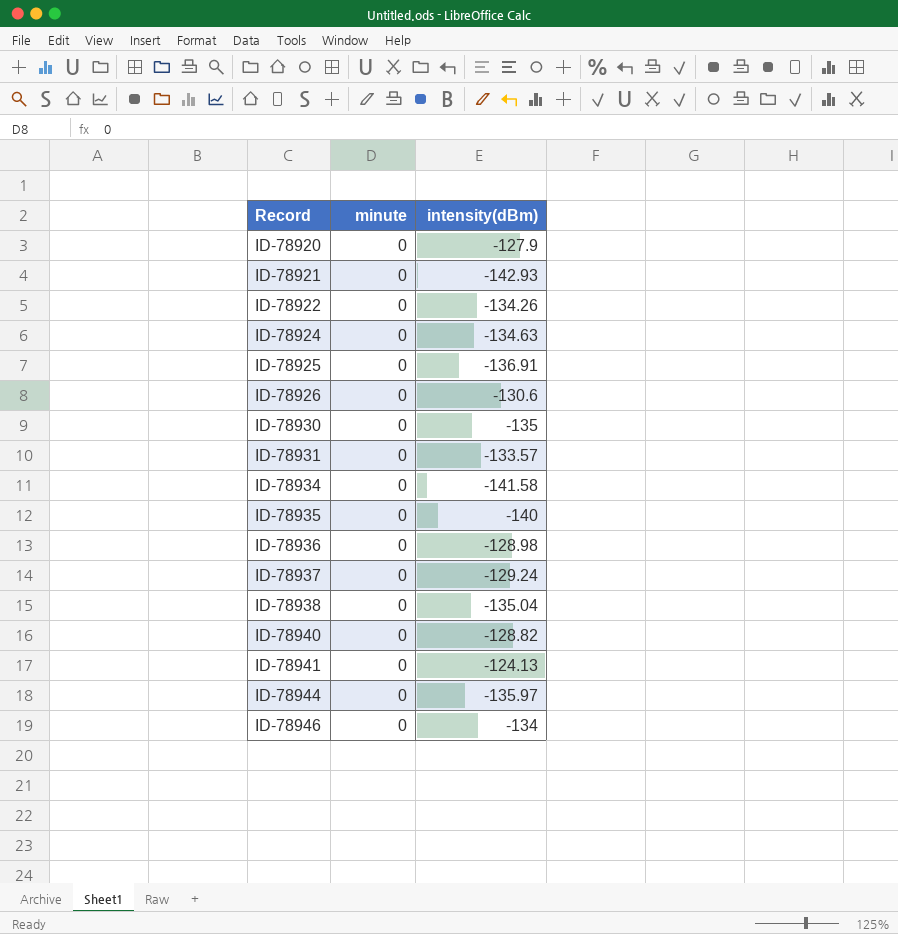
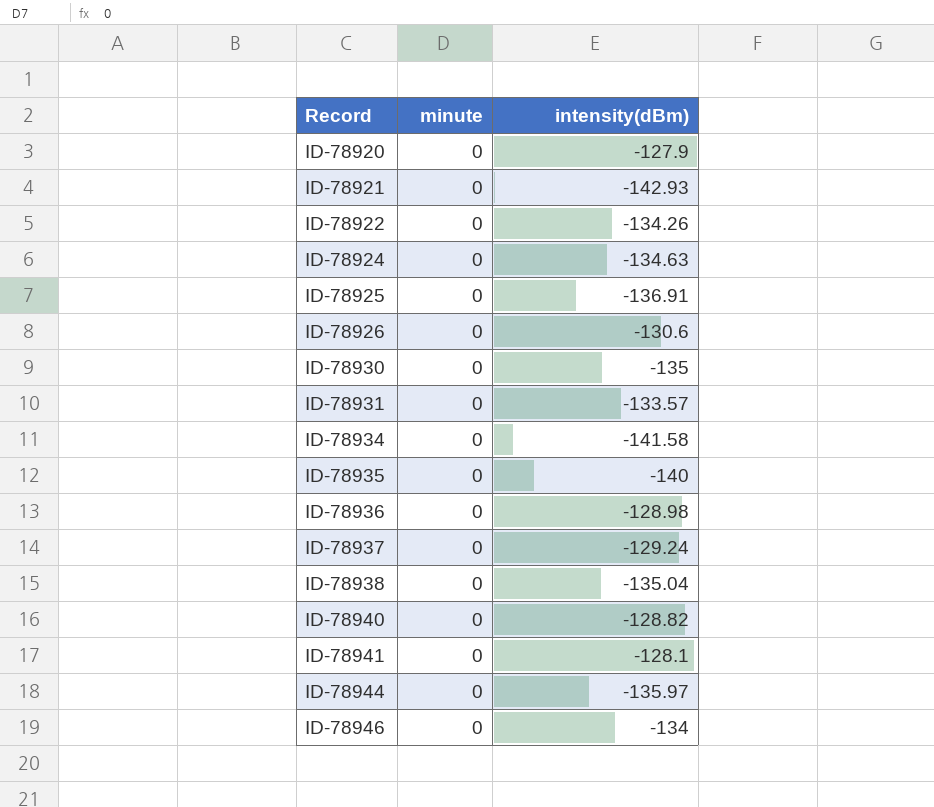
ID-78941 | intensity(dBm): -124.13 -> -128.1

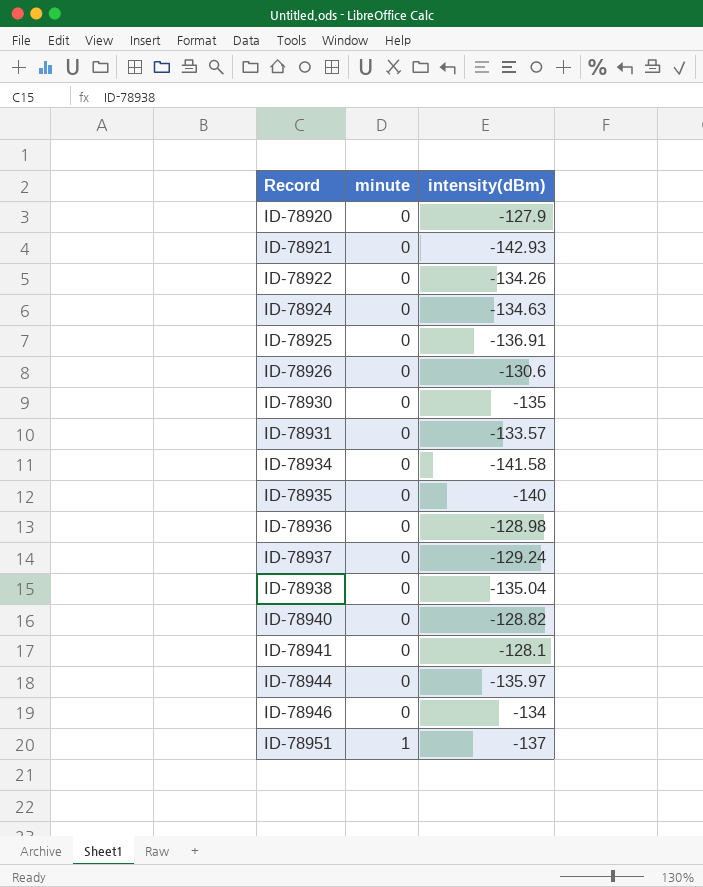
row ID-78951: none -> 1 | -137

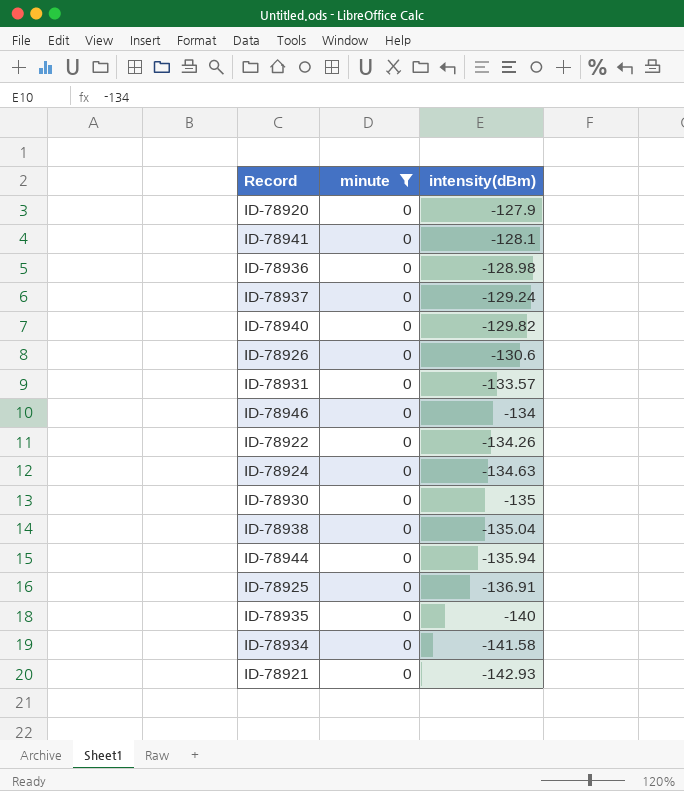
filter: none -> minute = 0
row order: Record ascending -> intensity(dBm) descending
ID-78940 | intensity(dBm): -128.82 -> -129.82
ID-78944 | intensity(dBm): -135.97 -> -135.94

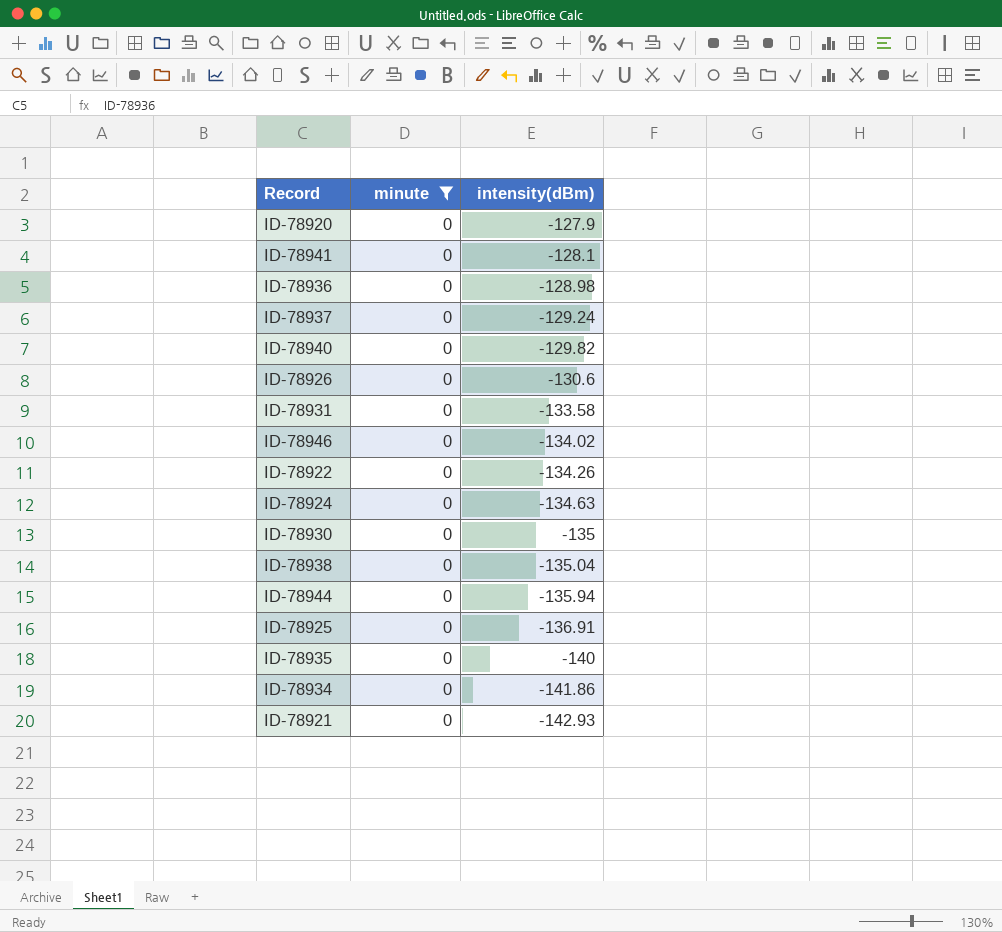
ID-78931 | intensity(dBm): -133.57 -> -133.58
ID-78946 | intensity(dBm): -134 -> -134.02
ID-78934 | intensity(dBm): -141.58 -> -141.86

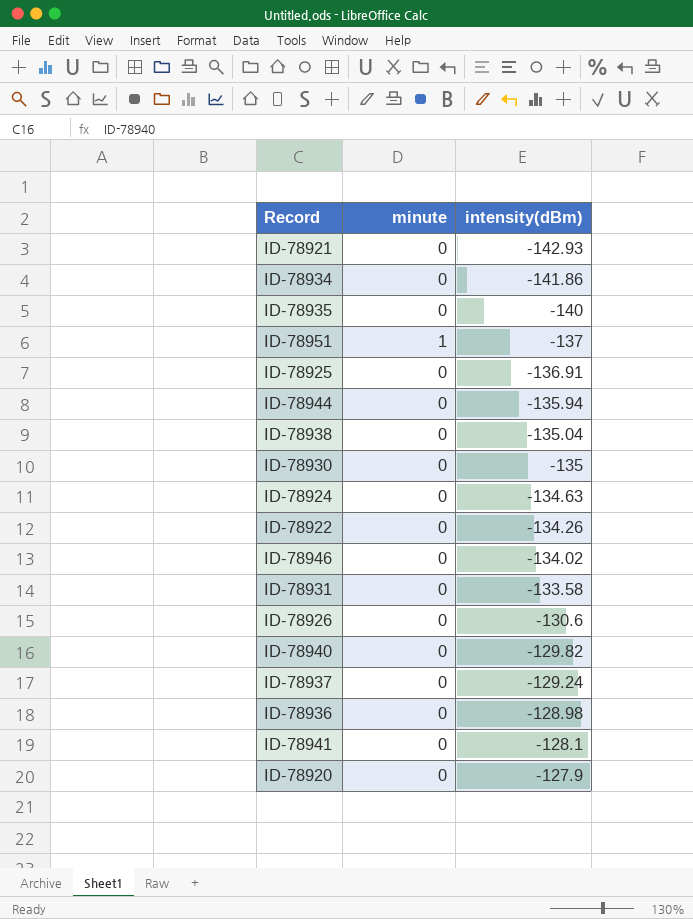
filter: minute = 0 -> none
row order: intensity(dBm) descending -> intensity(dBm) ascending

